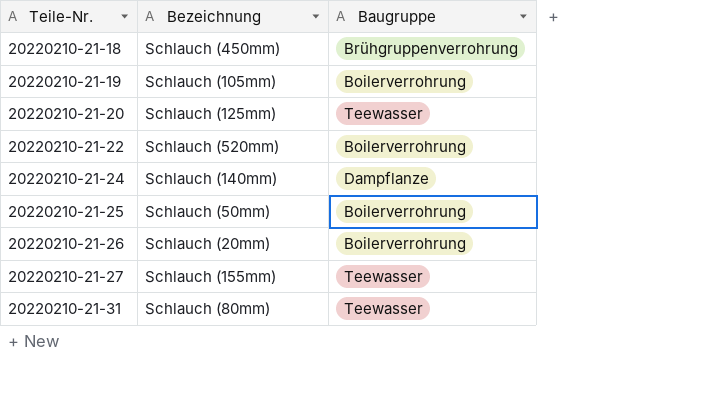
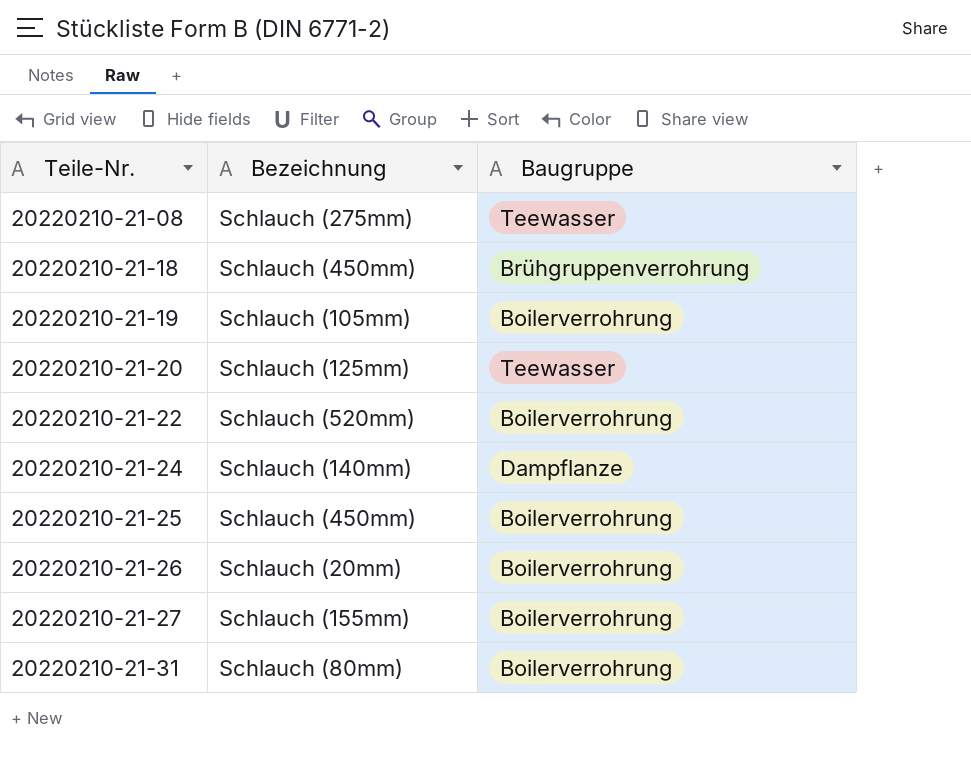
row 20220210-21-08: none -> Schlauch (275mm) | Teewasser
20220210-21-25 | Bezeichnung: Schlauch (50mm) -> Schlauch (450mm)
20220210-21-27 | Baugruppe: Teewasser -> Boilerverrohrung
20220210-21-31 | Baugruppe: Teewasser -> Boilerverrohrung

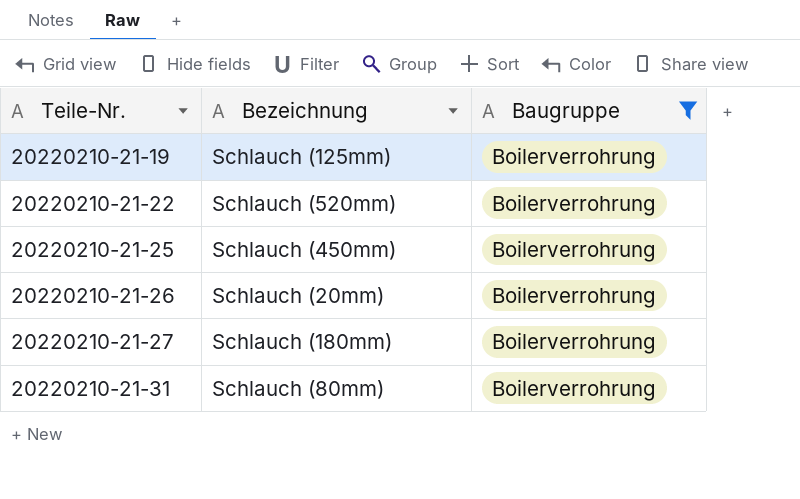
filter: none -> Baugruppe = Boilerverrohrung
20220210-21-19 | Bezeichnung: Schlauch (105mm) -> Schlauch (125mm)
20220210-21-27 | Bezeichnung: Schlauch (155mm) -> Schlauch (180mm)

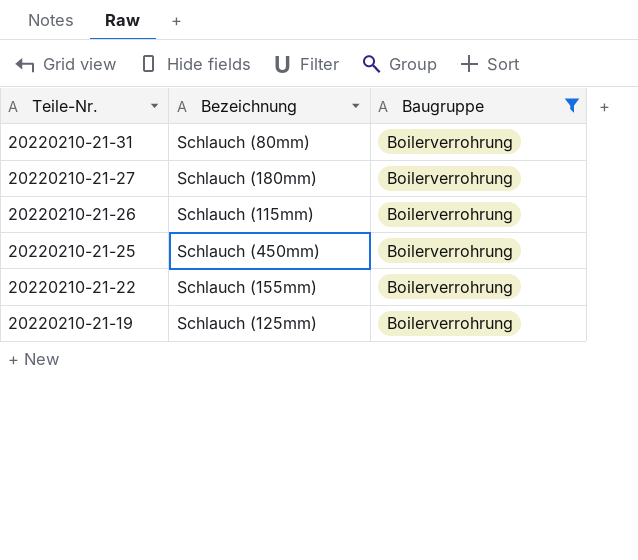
row order: Teile-Nr. ascending -> Teile-Nr. descending
20220210-21-26 | Bezeichnung: Schlauch (20mm) -> Schlauch (115mm)
20220210-21-22 | Bezeichnung: Schlauch (520mm) -> Schlauch (155mm)

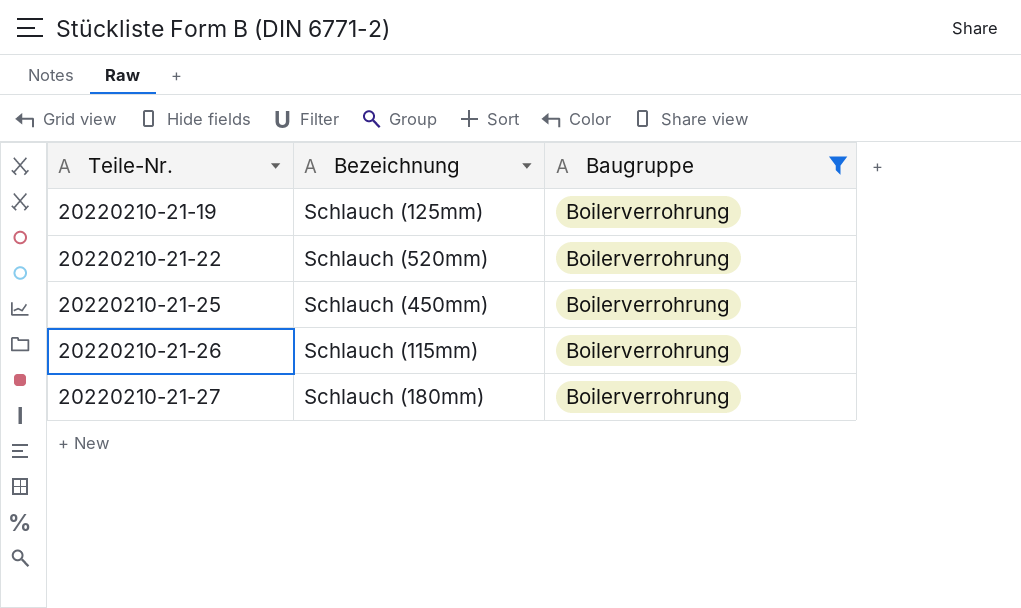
row order: Teile-Nr. descending -> Teile-Nr. ascending
row 20220210-21-31: Schlauch (80mm) | Boilerverrohrung -> none
20220210-21-22 | Bezeichnung: Schlauch (155mm) -> Schlauch (520mm)

